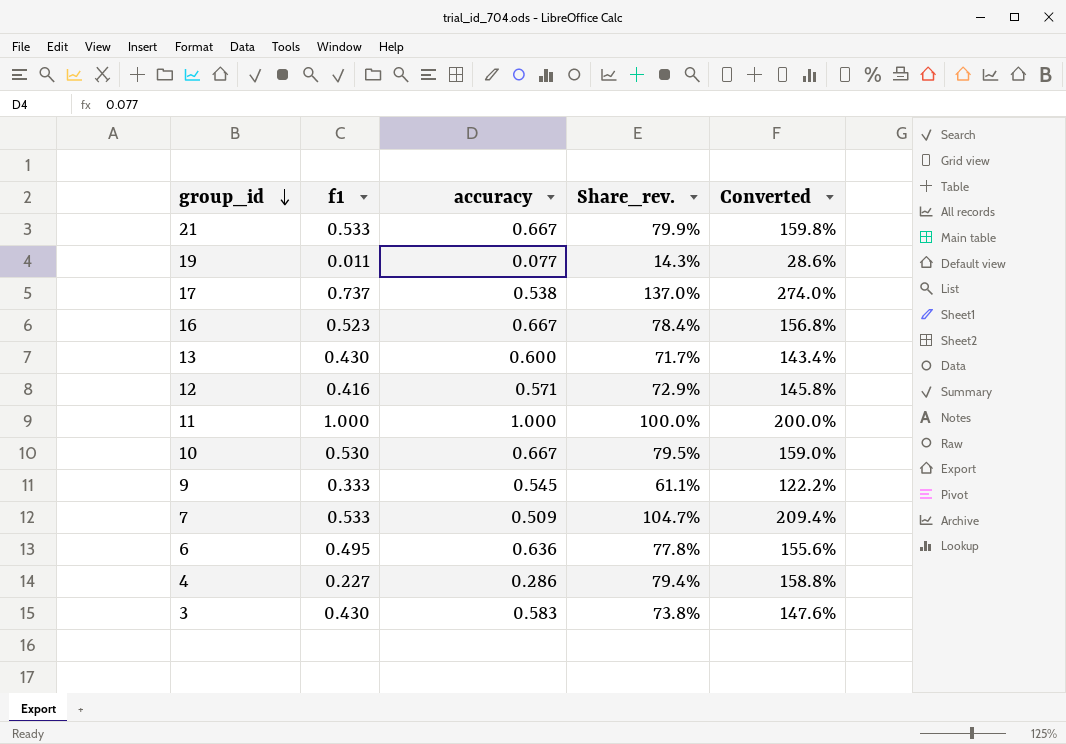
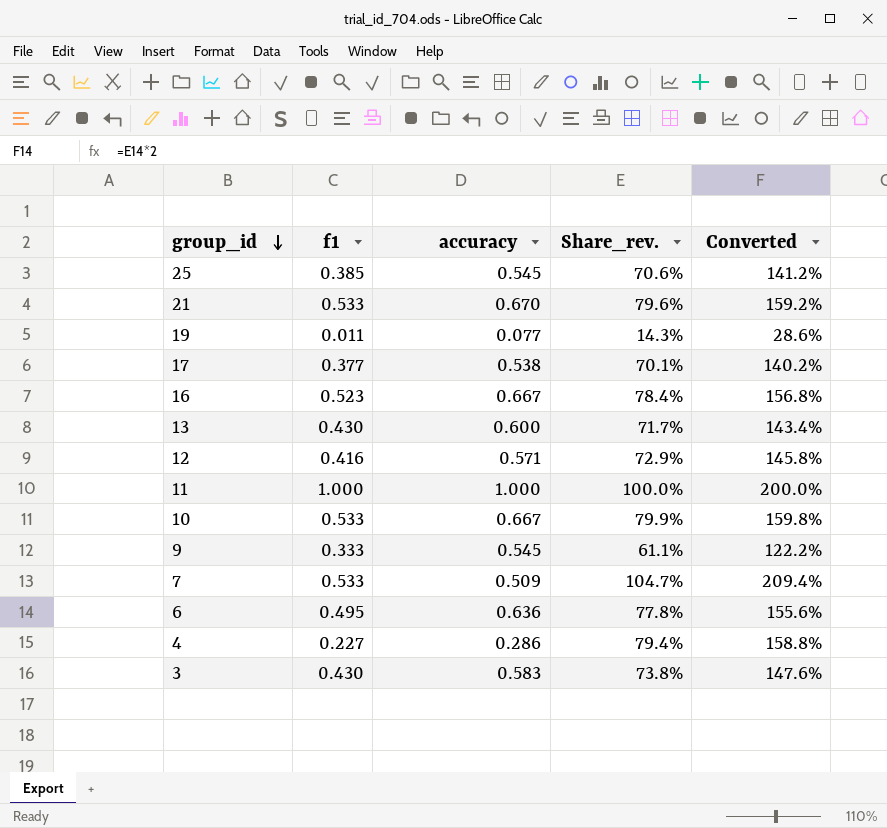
row 25: none -> 0.385 | 0.545 | 70.6% | 141.2%
21 | accuracy: 0.667 -> 0.670
21 | Share_rev.: 79.9% -> 79.6%
21 | Converted: 159.8% -> 159.2%
17 | f1: 0.737 -> 0.377
17 | Share_rev.: 137.0% -> 70.1%
17 | Converted: 274.0% -> 140.2%
10 | f1: 0.530 -> 0.533
10 | Share_rev.: 79.5% -> 79.9%
10 | Converted: 159.0% -> 159.8%

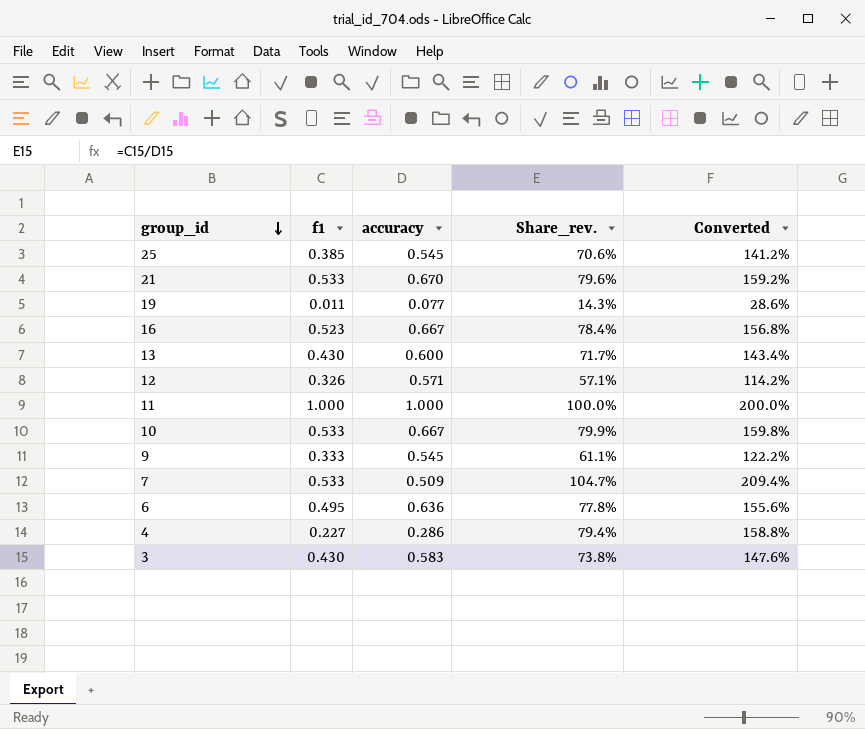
row 17: 0.377 | 0.538 | 70.1% | 140.2% -> none
12 | f1: 0.416 -> 0.326
12 | Share_rev.: 72.9% -> 57.1%
12 | Converted: 145.8% -> 114.2%

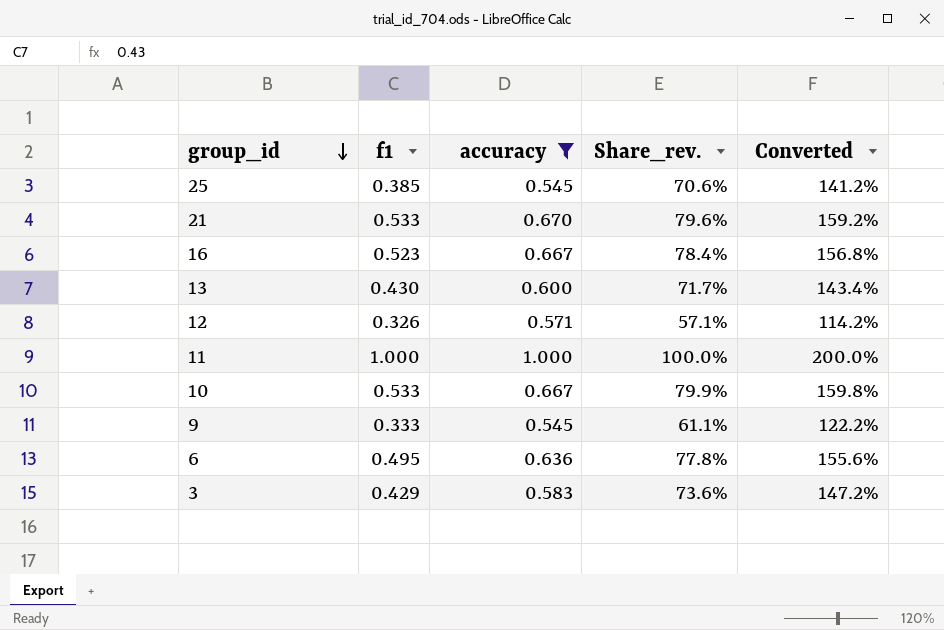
filter: none -> accuracy >= 0.545
3 | f1: 0.430 -> 0.429
3 | Share_rev.: 73.8% -> 73.6%
3 | Converted: 147.6% -> 147.2%

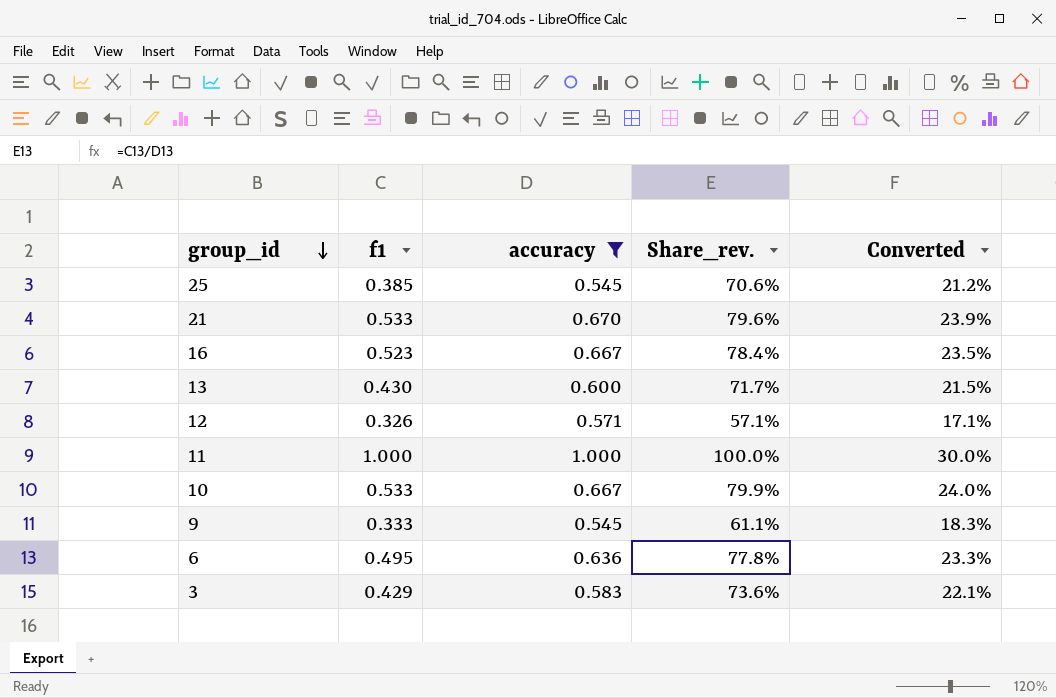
column Converted | formula: [Share_rev.] * 2 -> [Share_rev.] * 0.3

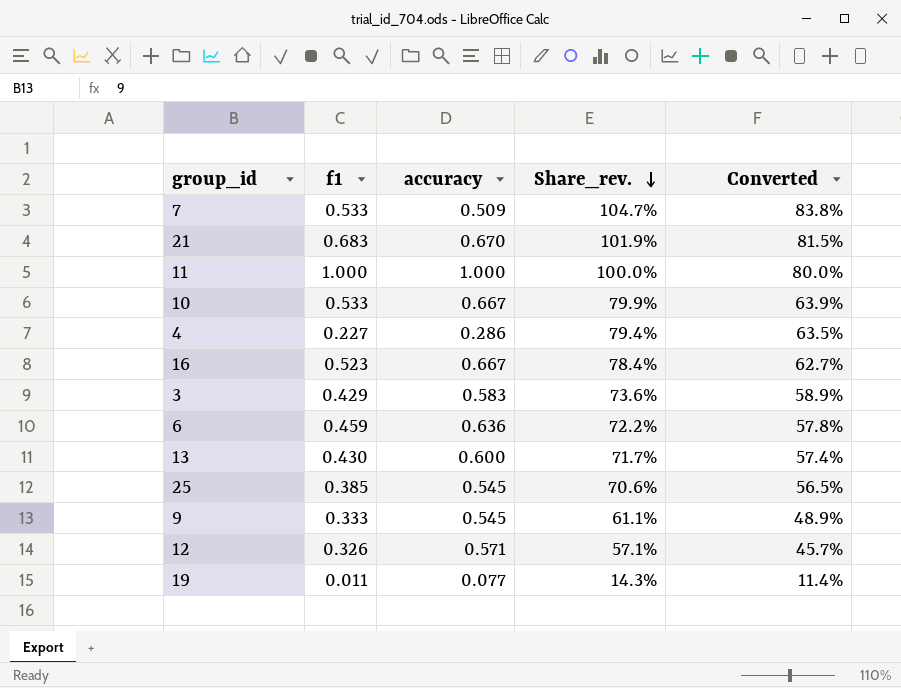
filter: accuracy >= 0.545 -> none
row order: group_id descending -> Share_rev. descending
column Converted | formula: [Share_rev.] * 0.3 -> [Share_rev.] * 0.8
21 | f1: 0.533 -> 0.683
21 | Share_rev.: 79.6% -> 101.9%
6 | f1: 0.495 -> 0.459
6 | Share_rev.: 77.8% -> 72.2%

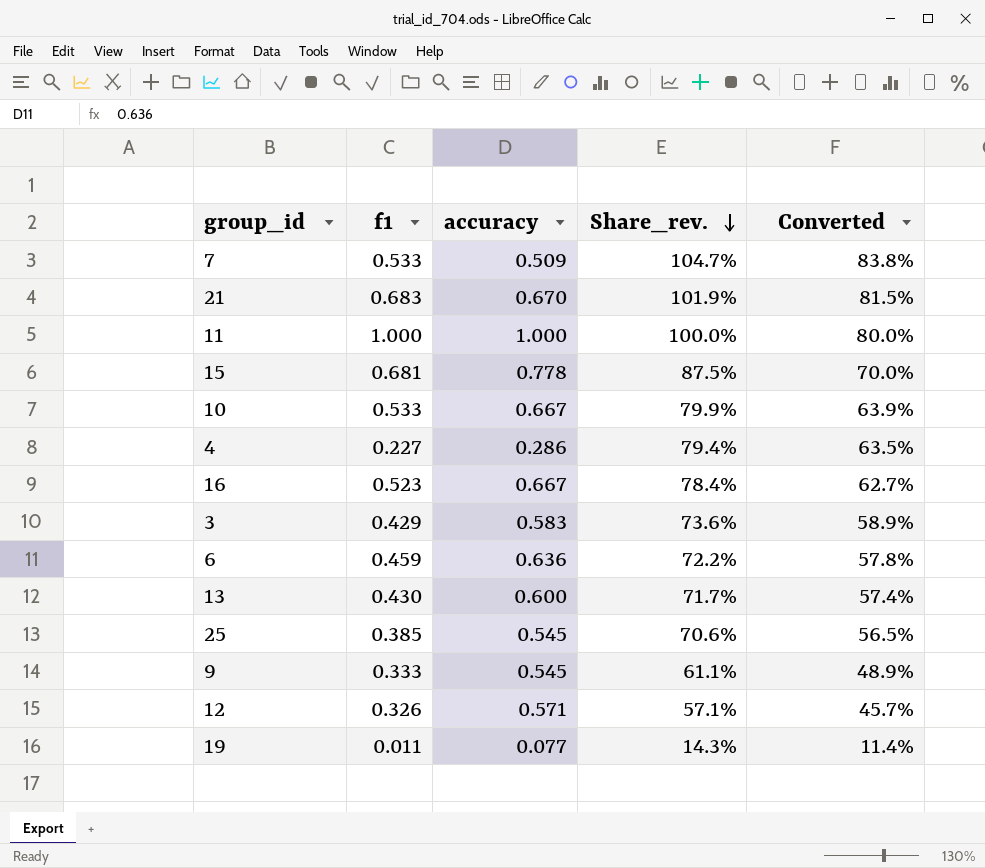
row 15: none -> 0.681 | 0.778 | 87.5% | 70.0%

